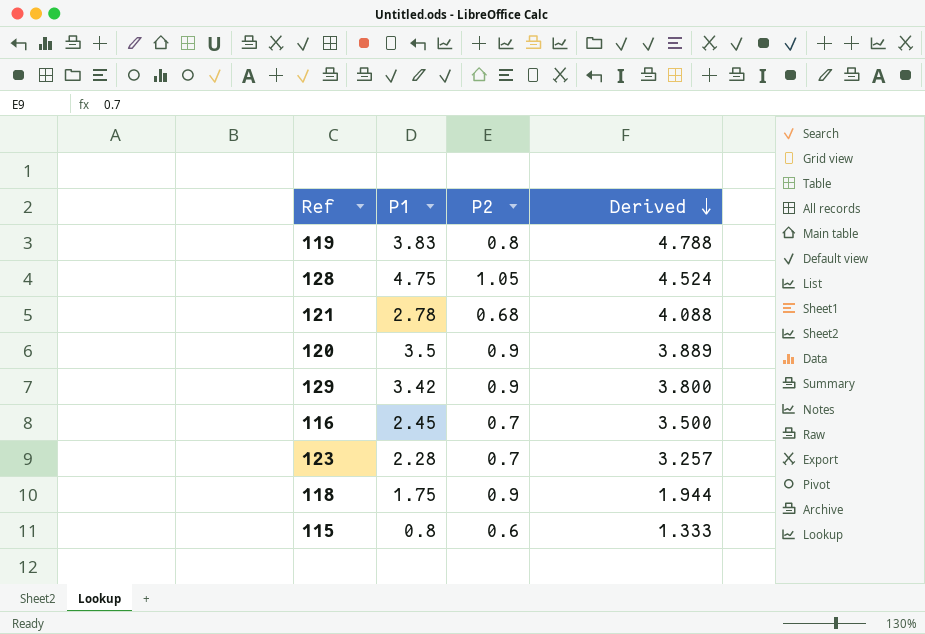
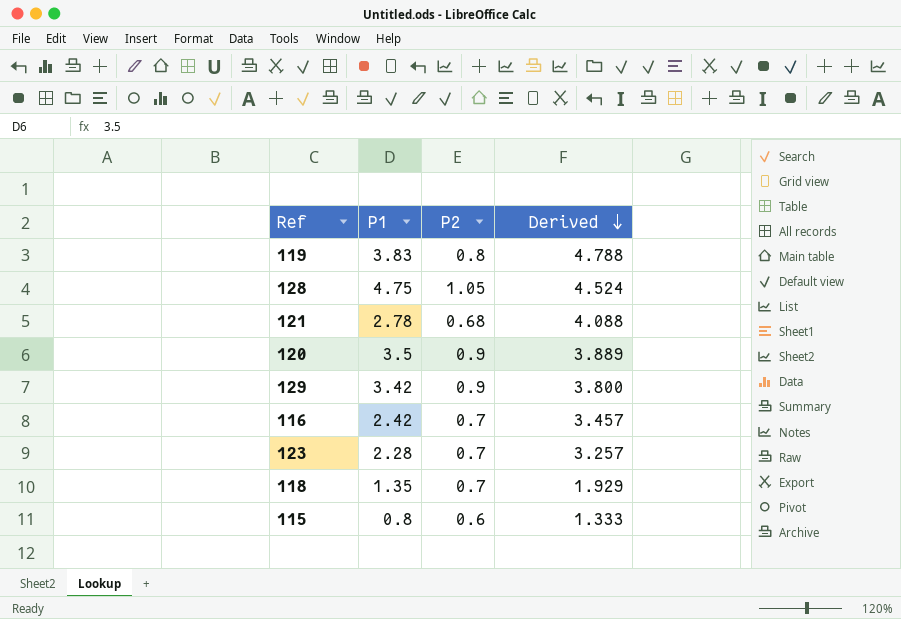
116 | P1: 2.45 -> 2.42
116 | Derived: 3.500 -> 3.457
118 | P1: 1.75 -> 1.35
118 | P2: 0.9 -> 0.7
118 | Derived: 1.944 -> 1.929

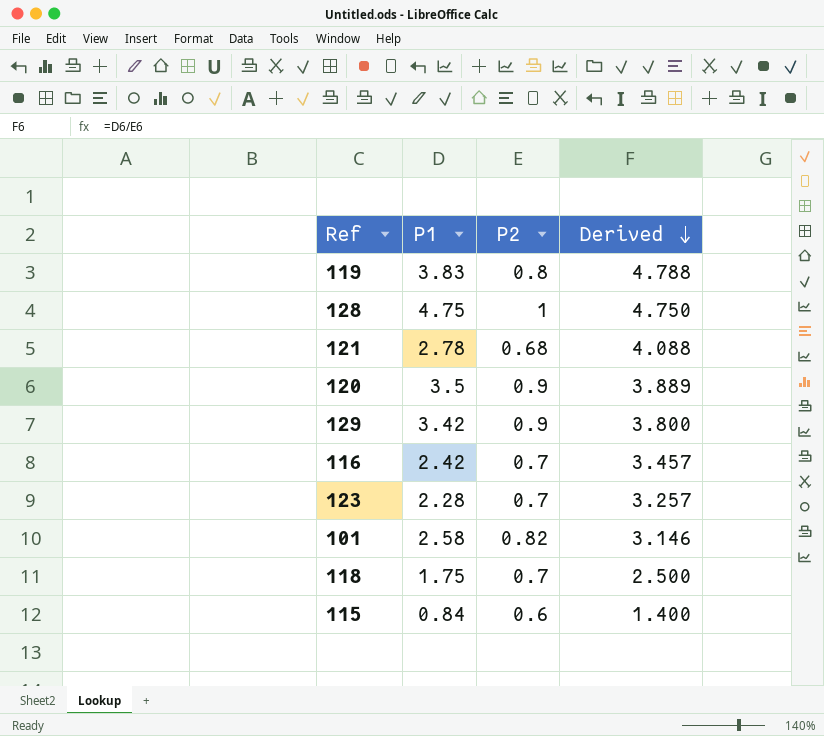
128 | P2: 1.05 -> 1
128 | Derived: 4.524 -> 4.750
row 101: none -> 2.58 | 0.82 | 3.146
118 | P1: 1.35 -> 1.75
118 | Derived: 1.929 -> 2.500
115 | P1: 0.8 -> 0.84
115 | Derived: 1.333 -> 1.400

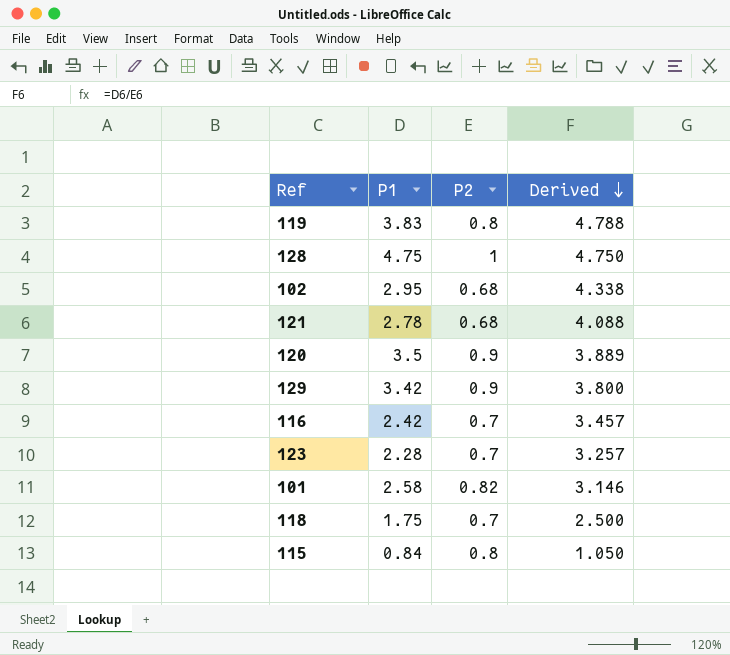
row 102: none -> 2.95 | 0.68 | 4.338
115 | P2: 0.6 -> 0.8
115 | Derived: 1.400 -> 1.050

